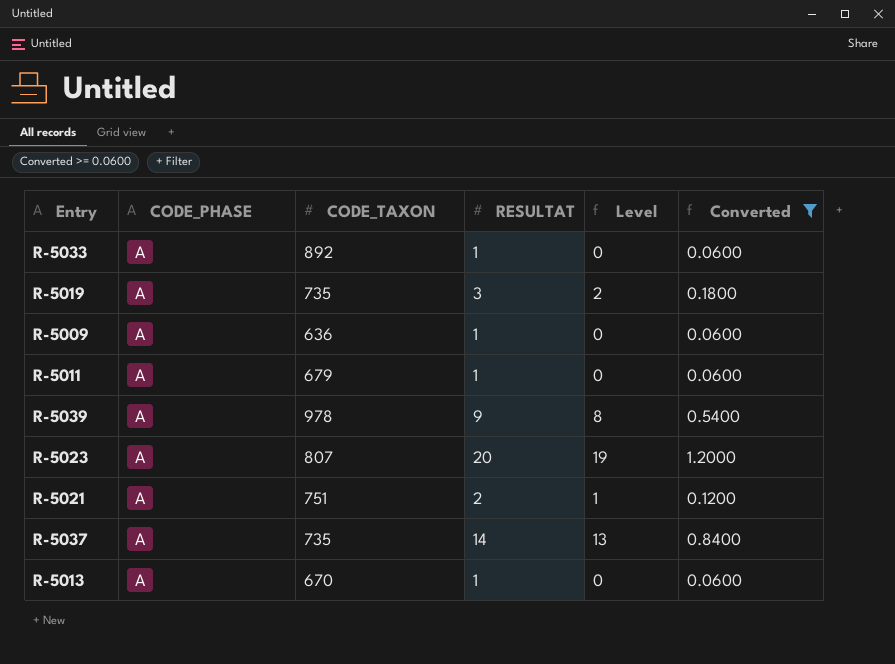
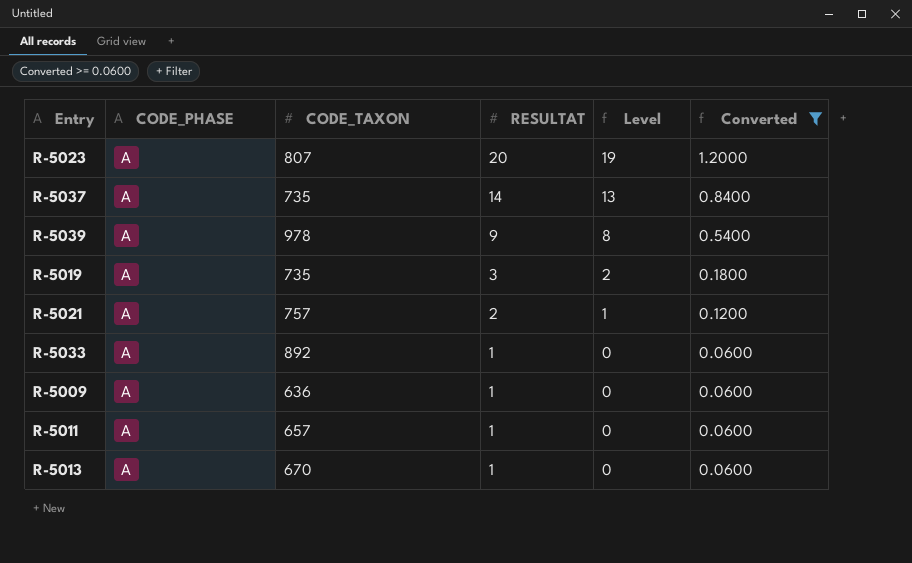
row order: none -> RESULTAT descending
R-5021 | CODE_TAXON: 751 -> 757
R-5011 | CODE_TAXON: 679 -> 657

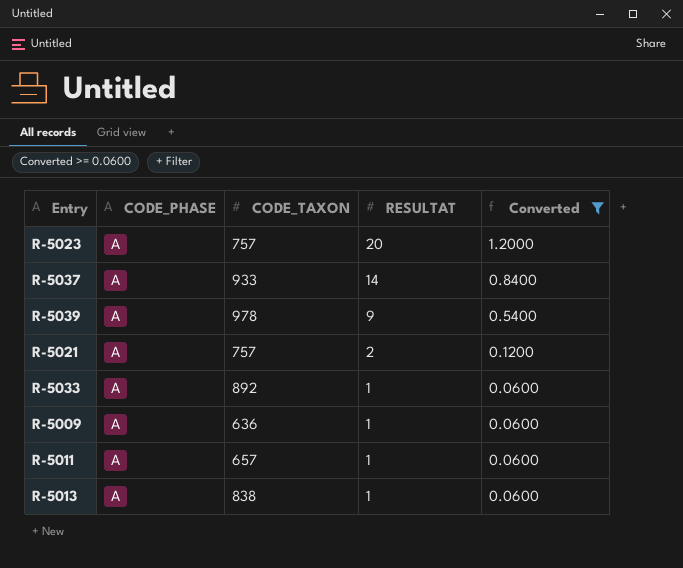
column Level | formula: [RESULTAT] - 1 -> none
row R-5019: A | 735 | 3 | 2 | 0.1800 -> none
R-5023 | CODE_TAXON: 807 -> 757
R-5037 | CODE_TAXON: 735 -> 933
R-5013 | CODE_TAXON: 670 -> 838

